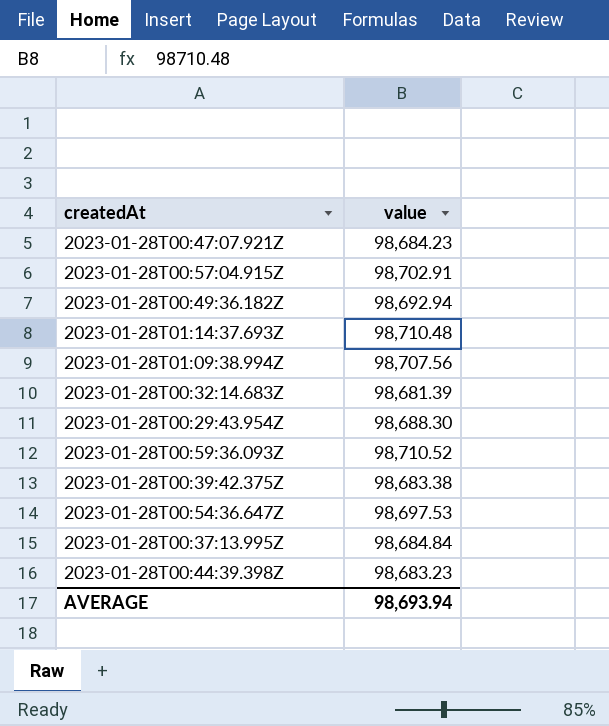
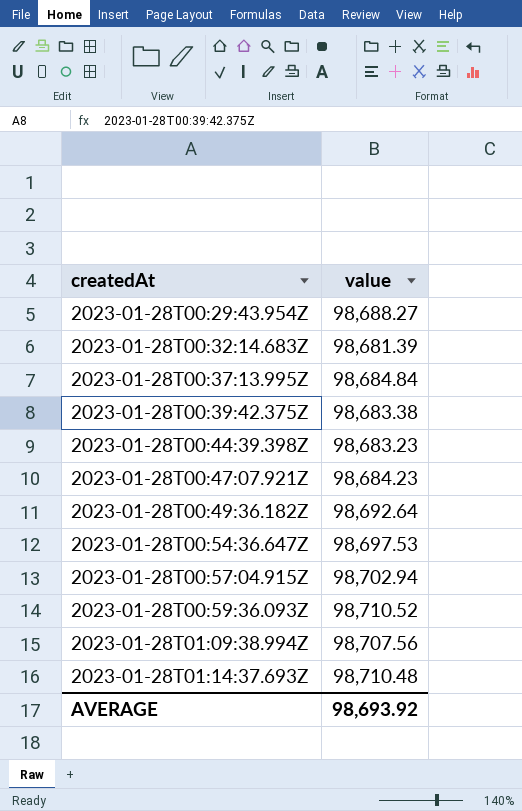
row order: none -> createdAt ascending
2023-01-28T00:29:43.954Z | value: 98,688.30 -> 98,688.27
2023-01-28T00:49:36.182Z | value: 98,692.94 -> 98,692.64
2023-01-28T00:57:04.915Z | value: 98,702.91 -> 98,702.94
AVERAGE | value: 98,693.94 -> 98,693.92

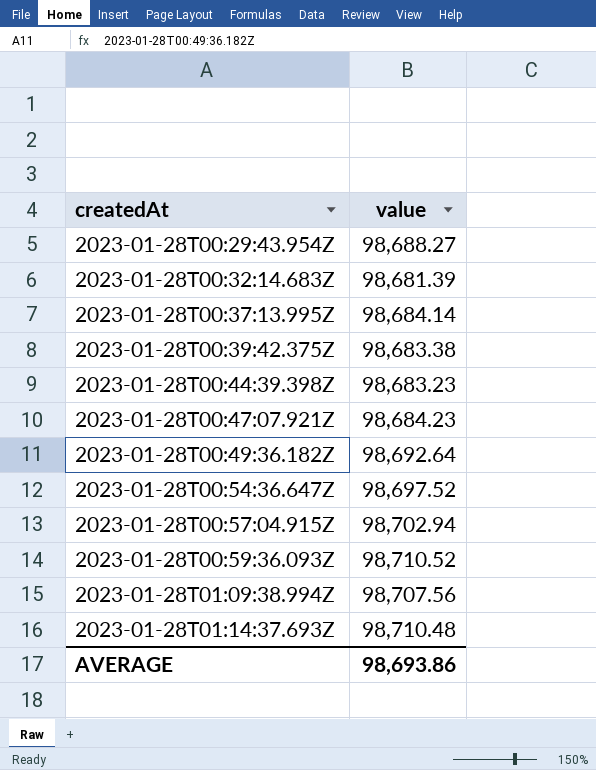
2023-01-28T00:37:13.995Z | value: 98,684.84 -> 98,684.14
2023-01-28T00:54:36.647Z | value: 98,697.53 -> 98,697.52
AVERAGE | value: 98,693.92 -> 98,693.86

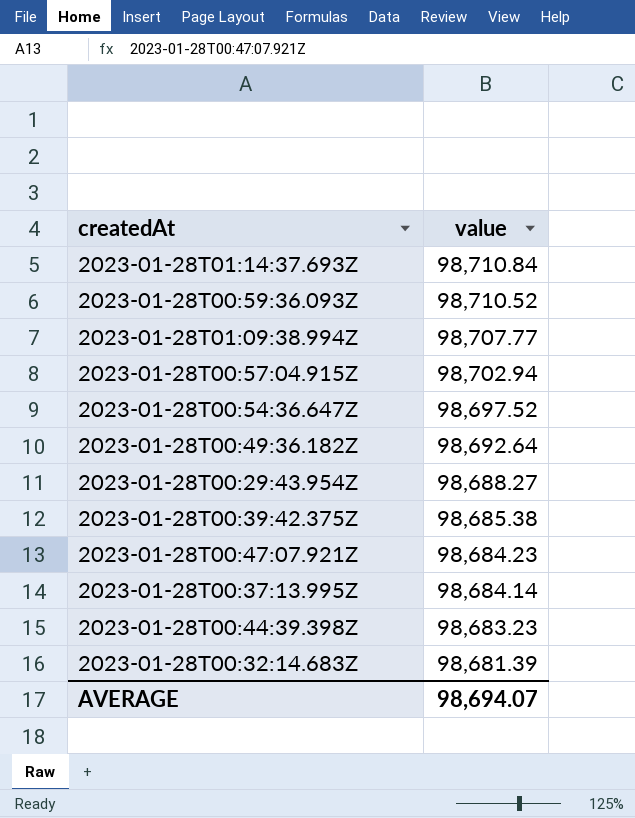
row order: createdAt ascending -> value descending
2023-01-28T01:14:37.693Z | value: 98,710.48 -> 98,710.84
2023-01-28T01:09:38.994Z | value: 98,707.56 -> 98,707.77
2023-01-28T00:39:42.375Z | value: 98,683.38 -> 98,685.38
AVERAGE | value: 98,693.86 -> 98,694.07

